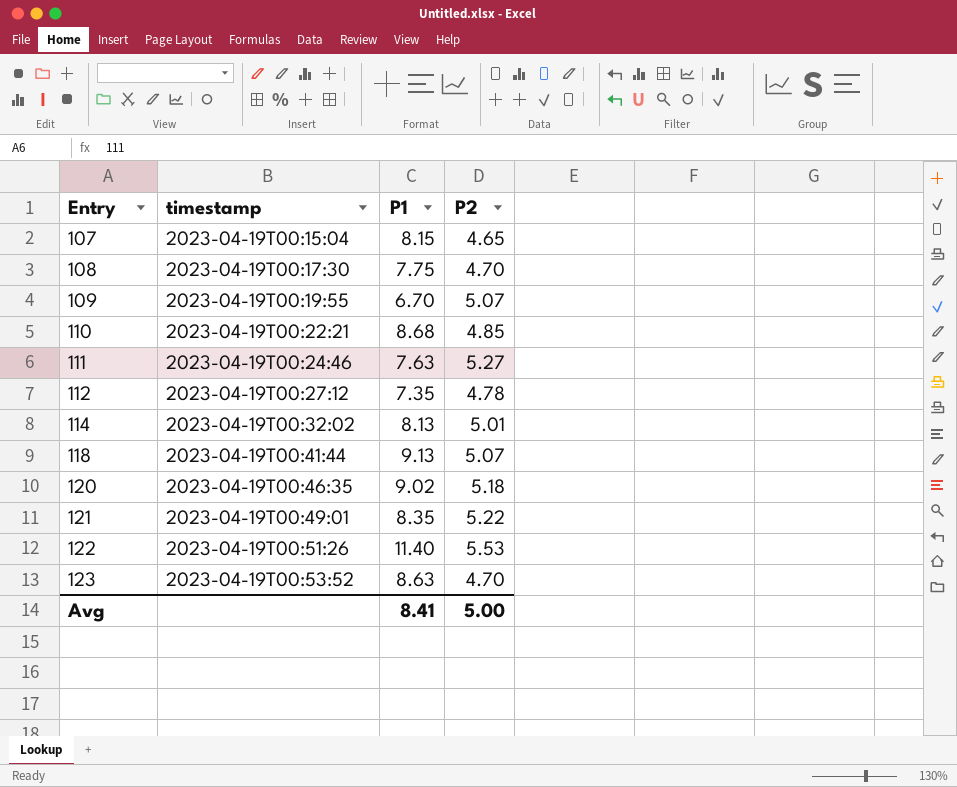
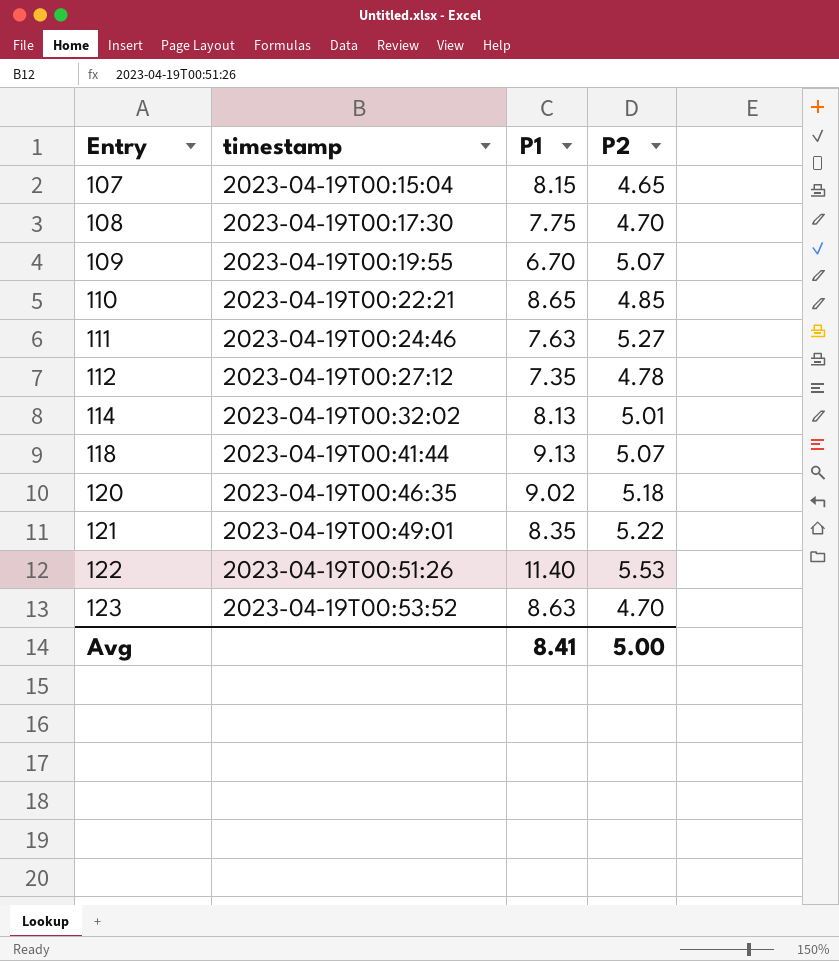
110 | P1: 8.68 -> 8.65

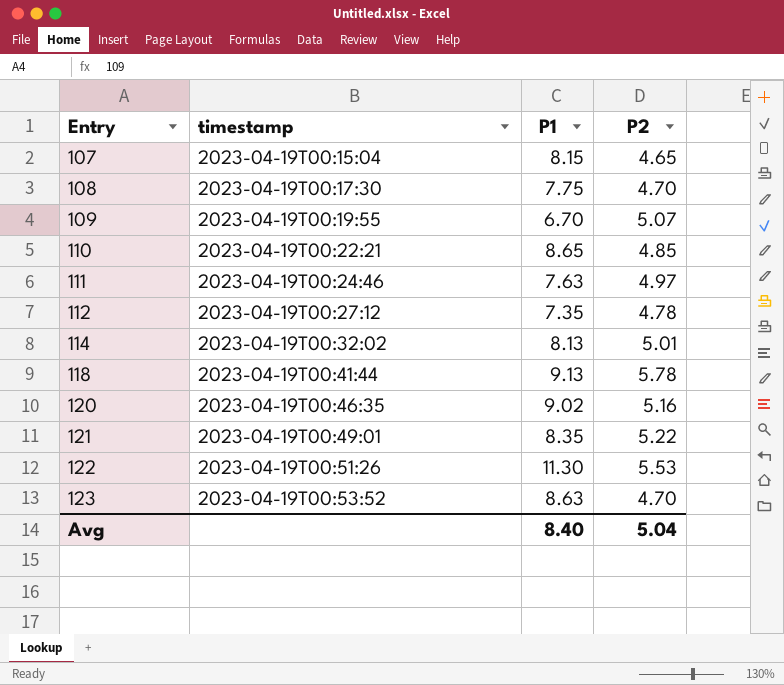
111 | P2: 5.27 -> 4.97
118 | P2: 5.07 -> 5.78
120 | P2: 5.18 -> 5.16
122 | P1: 11.40 -> 11.30
Avg | P1: 8.41 -> 8.40
Avg | P2: 5.00 -> 5.04

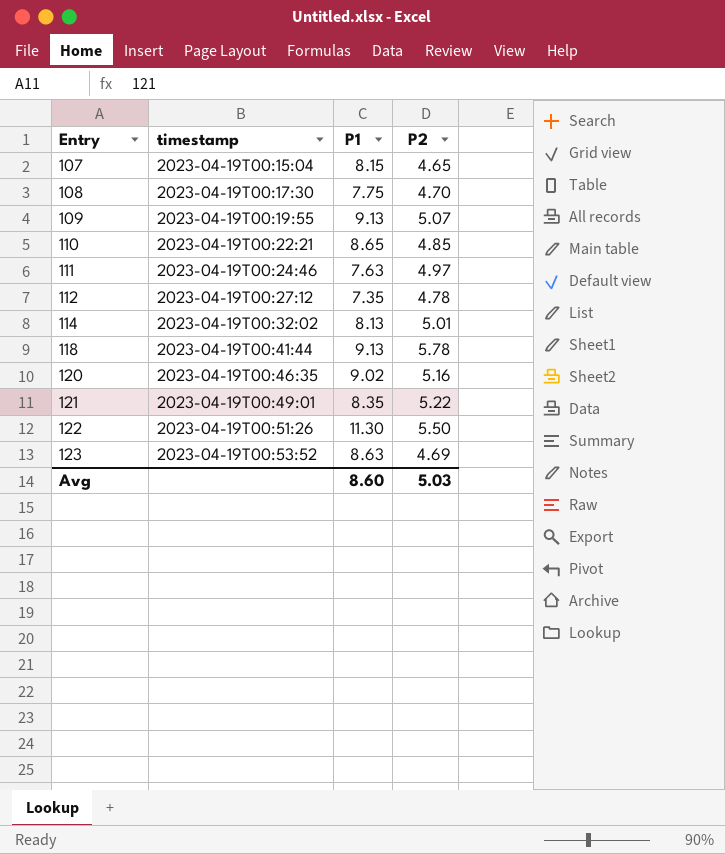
109 | P1: 6.70 -> 9.13
122 | P2: 5.53 -> 5.50
123 | P2: 4.70 -> 4.69
Avg | P1: 8.40 -> 8.60
Avg | P2: 5.04 -> 5.03

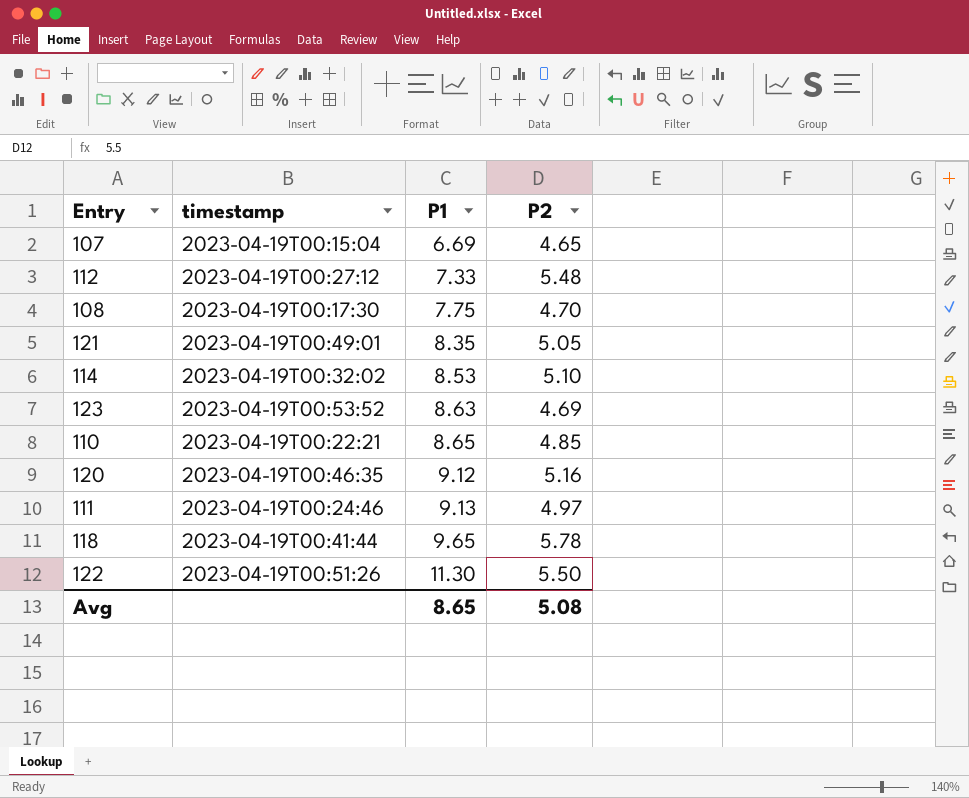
row order: Entry ascending -> P1 ascending
row 109: 2023-04-19T00:19:55 | 9.13 | 5.07 -> none
107 | P1: 8.15 -> 6.69
112 | P1: 7.35 -> 7.33
112 | P2: 4.78 -> 5.48
121 | P2: 5.22 -> 5.05
114 | P1: 8.13 -> 8.53
114 | P2: 5.01 -> 5.10
120 | P1: 9.02 -> 9.12
111 | P1: 7.63 -> 9.13
118 | P1: 9.13 -> 9.65
Avg | P1: 8.60 -> 8.65
Avg | P2: 5.03 -> 5.08

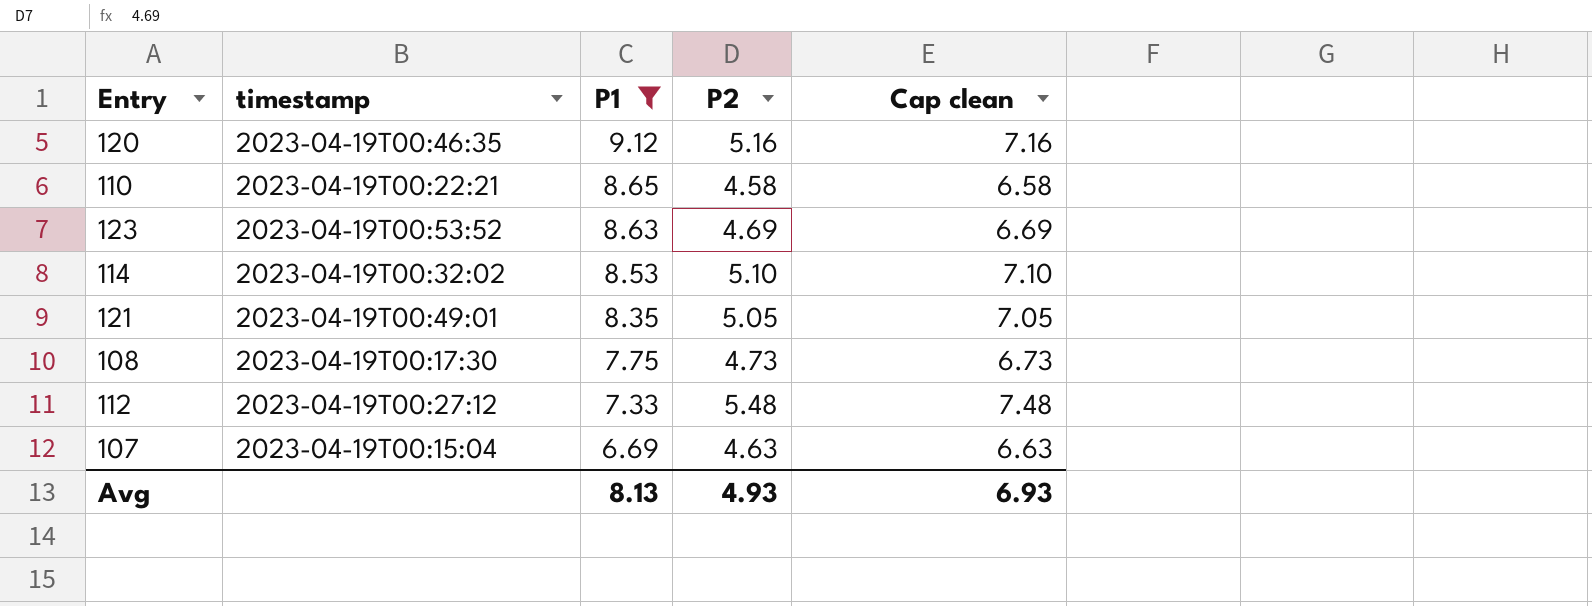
filter: none -> P1 <= 9.12
row order: P1 ascending -> P1 descending
column Cap clean | formula: none -> [P2] + 2
110 | P2: 4.85 -> 4.58
108 | P2: 4.70 -> 4.73
107 | P2: 4.65 -> 4.63
Avg | P1: 8.65 -> 8.13
Avg | P2: 5.08 -> 4.93

